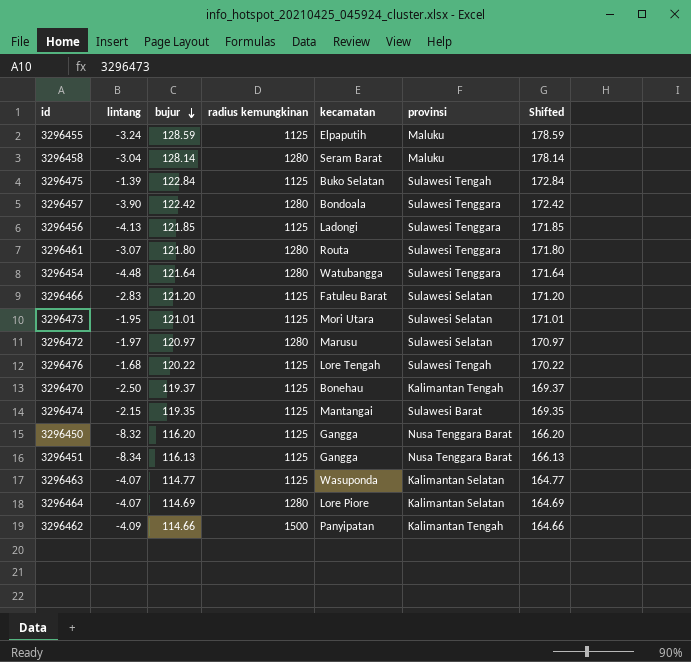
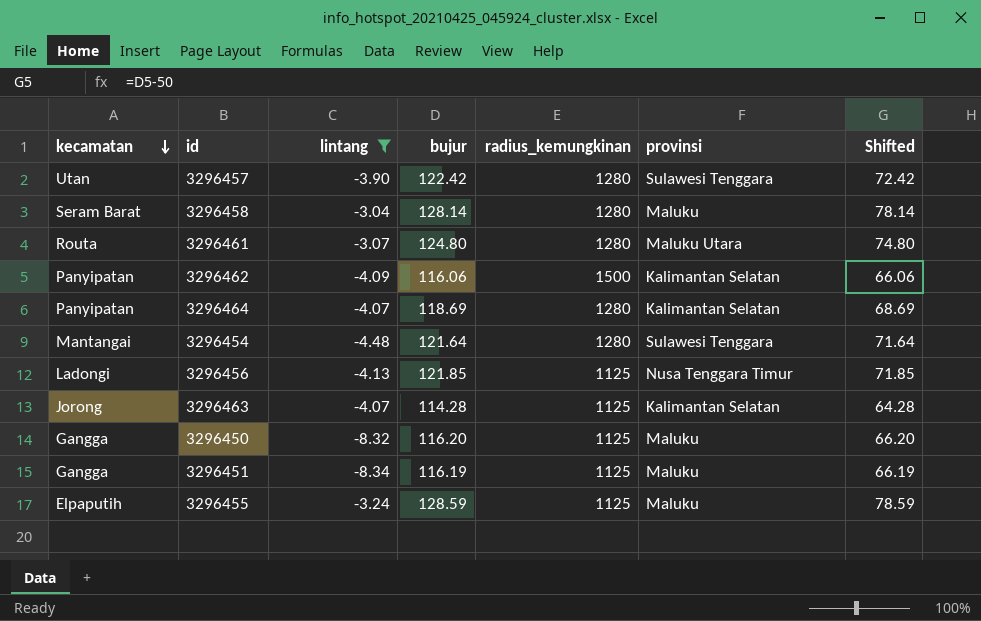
filter: none -> lintang <= -3.04
row order: bujur descending -> kecamatan descending
column kecamatan | position: 5 -> 1
column name: radius kemungkinan -> radius_kemungkinan
column Shifted | formula: [bujur] + 50 -> [bujur] - 50
3296457 | kecamatan: Bondoala -> Utan
3296461 | bujur: 121.80 -> 124.80
3296461 | provinsi: Sulawesi Tenggara -> Maluku Utara
3296462 | bujur: 114.66 -> 116.06
3296462 | provinsi: Kalimantan Tengah -> Kalimantan Selatan
3296464 | kecamatan: Lore Piore -> Panyipatan
3296464 | bujur: 114.69 -> 118.69
3296454 | kecamatan: Watubangga -> Mantangai
3296456 | provinsi: Sulawesi Tenggara -> Nusa Tenggara Timur
3296463 | kecamatan: Wasuponda -> Jorong
3296463 | bujur: 114.77 -> 114.28
3296450 | provinsi: Nusa Tenggara Barat -> Maluku
3296451 | bujur: 116.13 -> 116.19
3296451 | provinsi: Nusa Tenggara Barat -> Maluku

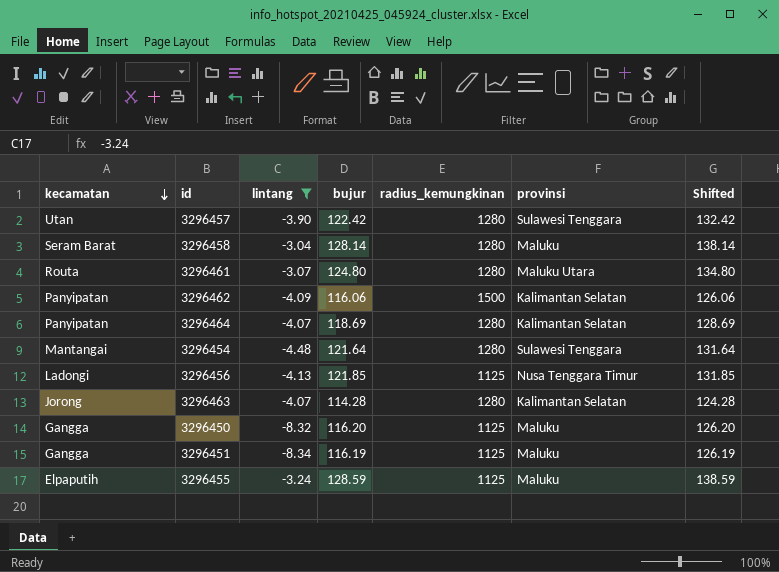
column Shifted | formula: [bujur] - 50 -> [bujur] + 10
3296463 | radius_kemungkinan: 1125 -> 1280

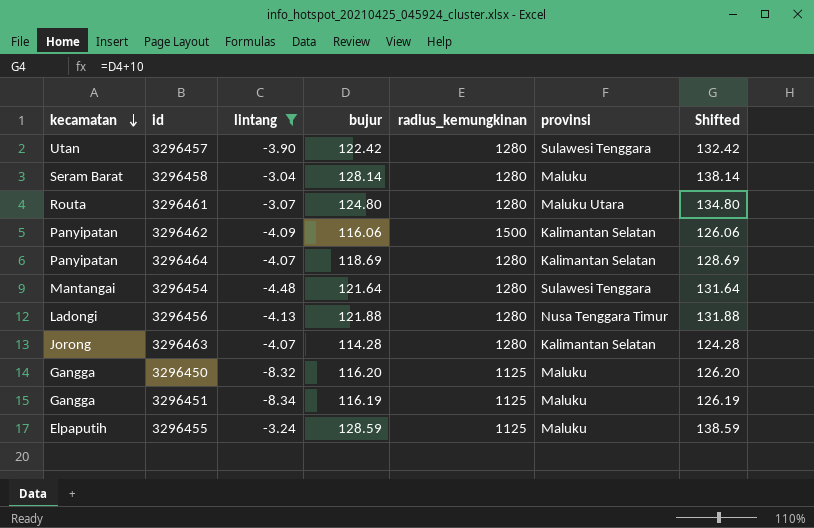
3296456 | bujur: 121.85 -> 121.88
3296456 | radius_kemungkinan: 1125 -> 1280
3296456 | Shifted: 131.85 -> 131.88

